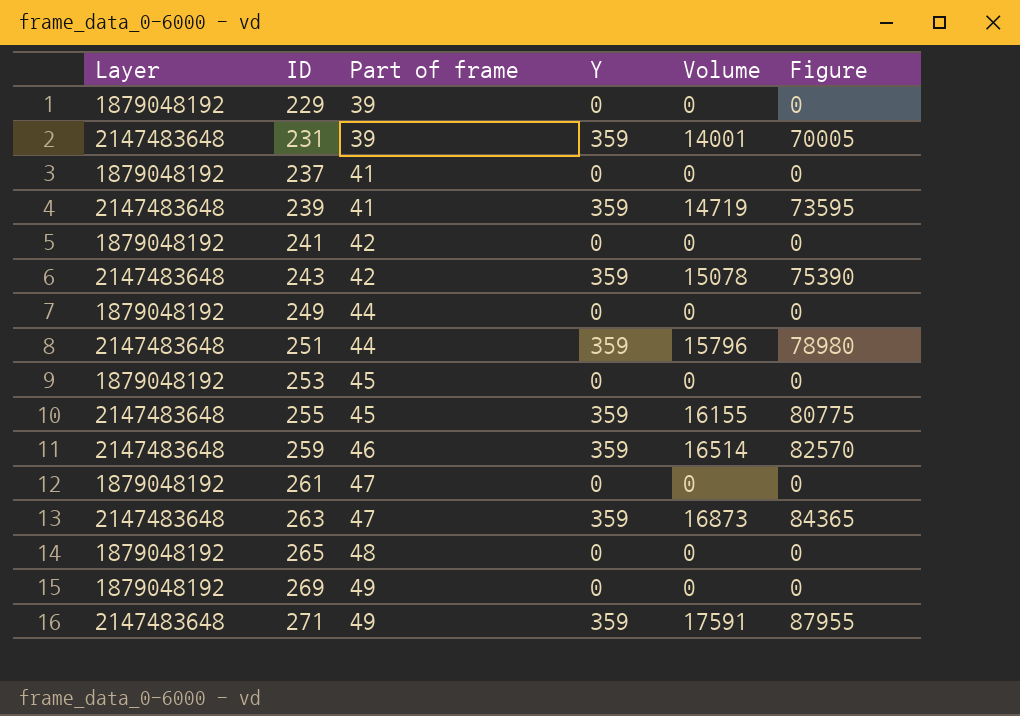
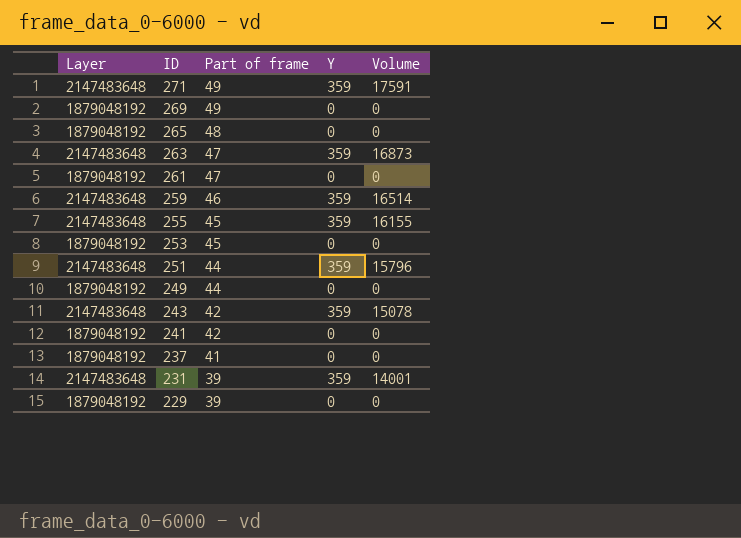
row order: ID ascending -> ID descending
column Figure | formula: [Volume] * 5 -> none
row 239: 2147483648 | 41 | 359 | 14719 | 73595 -> none

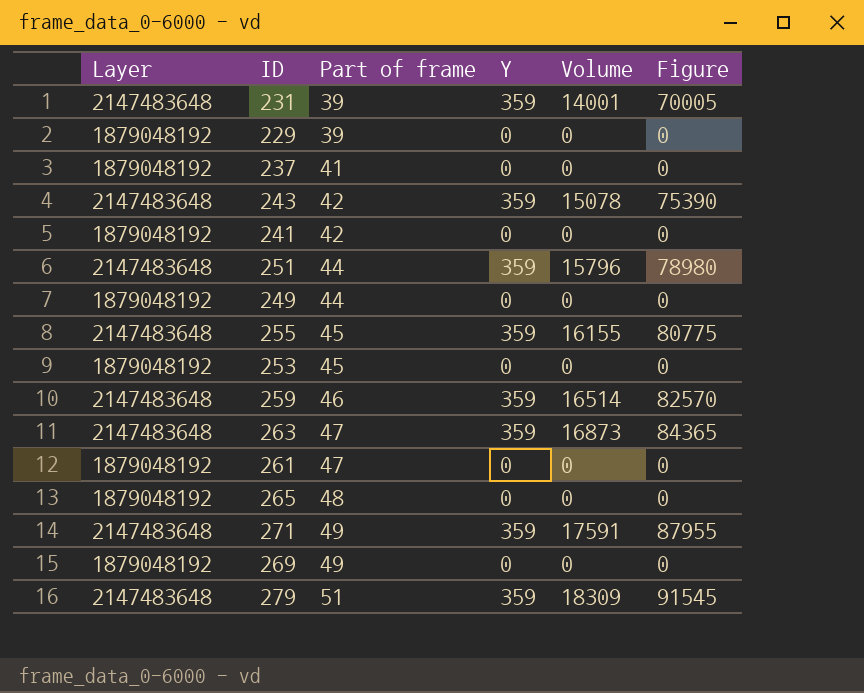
row order: ID descending -> Part of frame ascending
column Figure | formula: none -> [Volume] * 5
row 279: none -> 2147483648 | 51 | 359 | 18309 | 91545

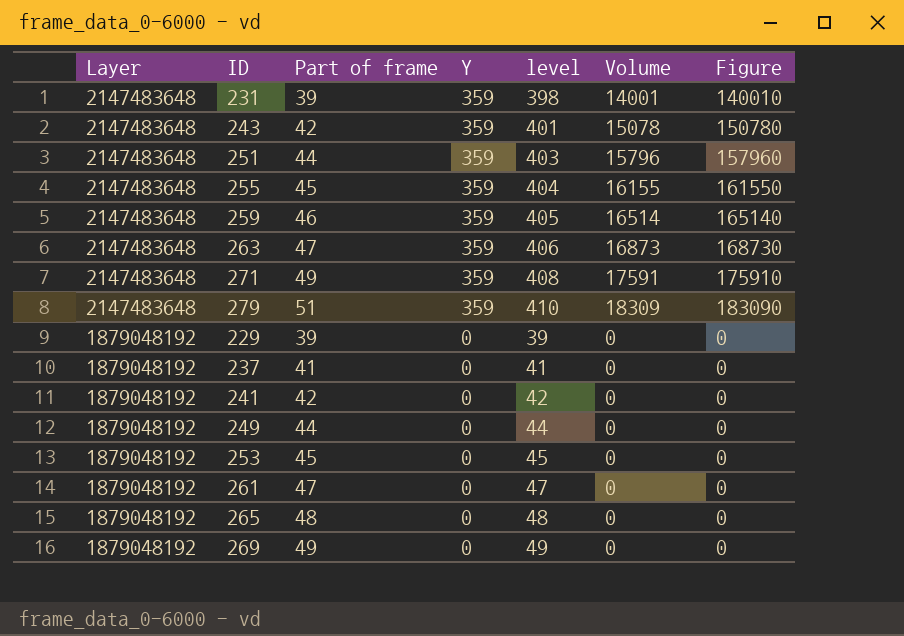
row order: Part of frame ascending -> Layer descending
column level | formula: none -> [Part of frame] + [Y]
column Figure | formula: [Volume] * 5 -> [Volume] * 10

